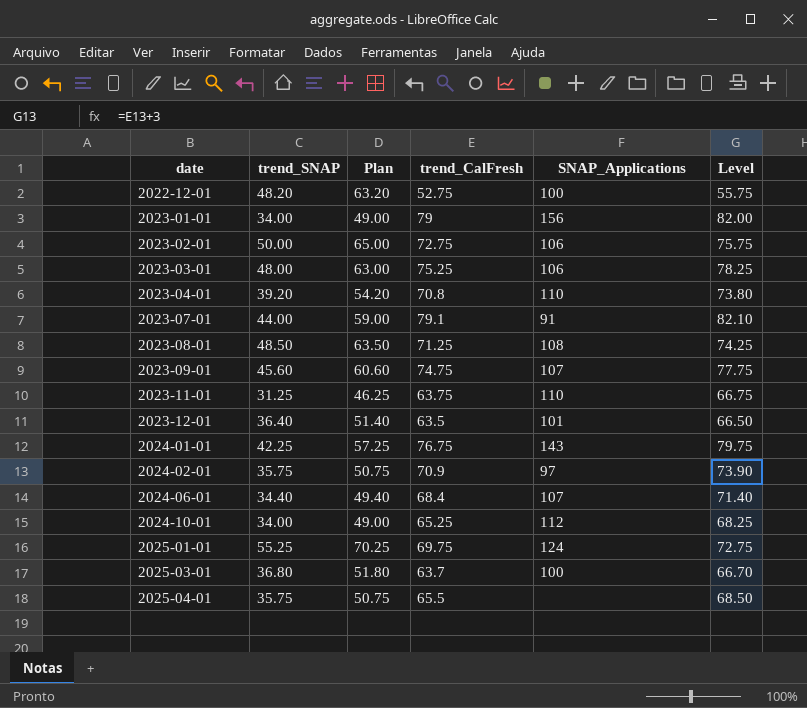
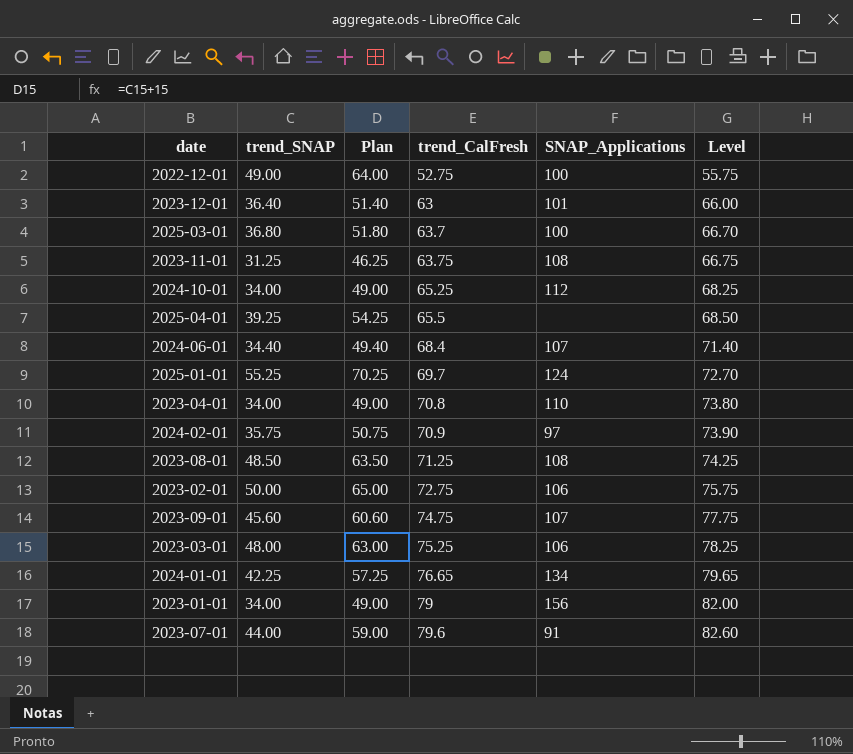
row order: date ascending -> trend_CalFresh ascending
2022-12-01 | trend_SNAP: 48.20 -> 49.00
2022-12-01 | Plan: 63.20 -> 64.00
2023-12-01 | trend_CalFresh: 63.5 -> 63
2023-12-01 | Level: 66.50 -> 66.00
2023-11-01 | SNAP_Applications: 110 -> 108
2025-04-01 | trend_SNAP: 35.75 -> 39.25
2025-04-01 | Plan: 50.75 -> 54.25
2025-01-01 | trend_CalFresh: 69.75 -> 69.7
2025-01-01 | Level: 72.75 -> 72.70
2023-04-01 | trend_SNAP: 39.20 -> 34.00
2023-04-01 | Plan: 54.20 -> 49.00
2024-01-01 | trend_CalFresh: 76.75 -> 76.65
2024-01-01 | SNAP_Applications: 143 -> 134
2024-01-01 | Level: 79.75 -> 79.65
2023-07-01 | trend_CalFresh: 79.1 -> 79.6
2023-07-01 | Level: 82.10 -> 82.60

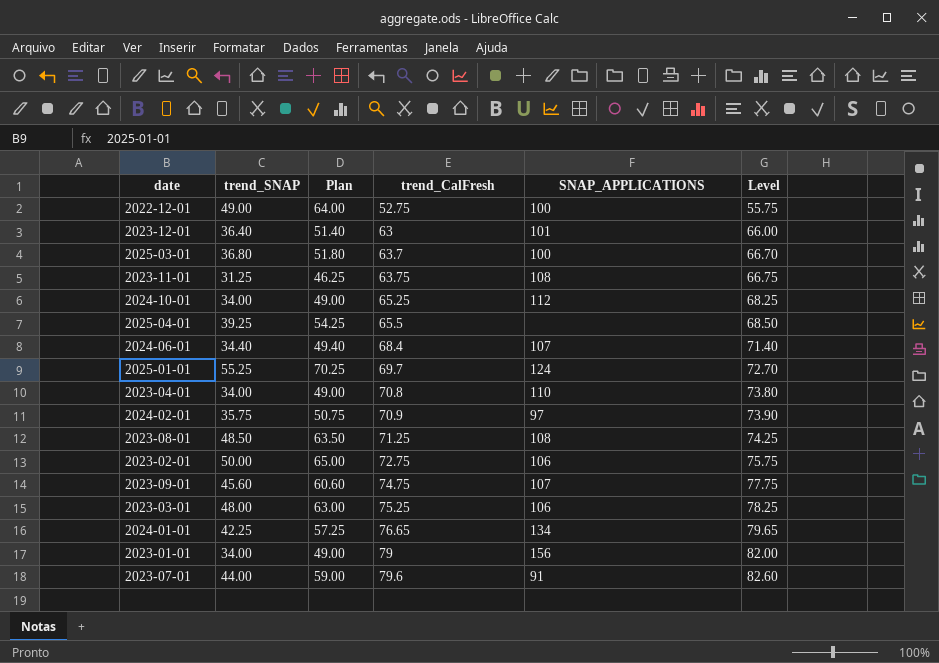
column name: SNAP_Applications -> SNAP_APPLICATIONS

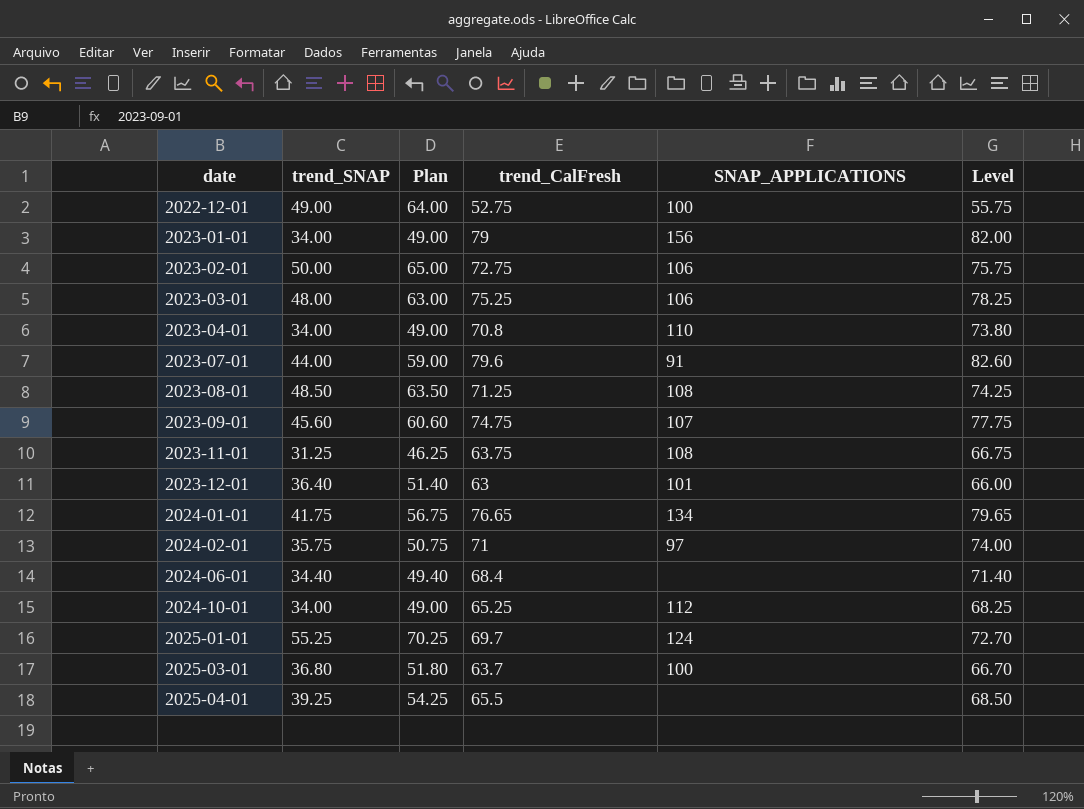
row order: trend_CalFresh ascending -> date ascending
2024-01-01 | trend_SNAP: 42.25 -> 41.75
2024-01-01 | Plan: 57.25 -> 56.75
2024-02-01 | trend_CalFresh: 70.9 -> 71
2024-02-01 | Level: 73.90 -> 74.00
2024-06-01 | SNAP_APPLICATIONS: 107 -> none

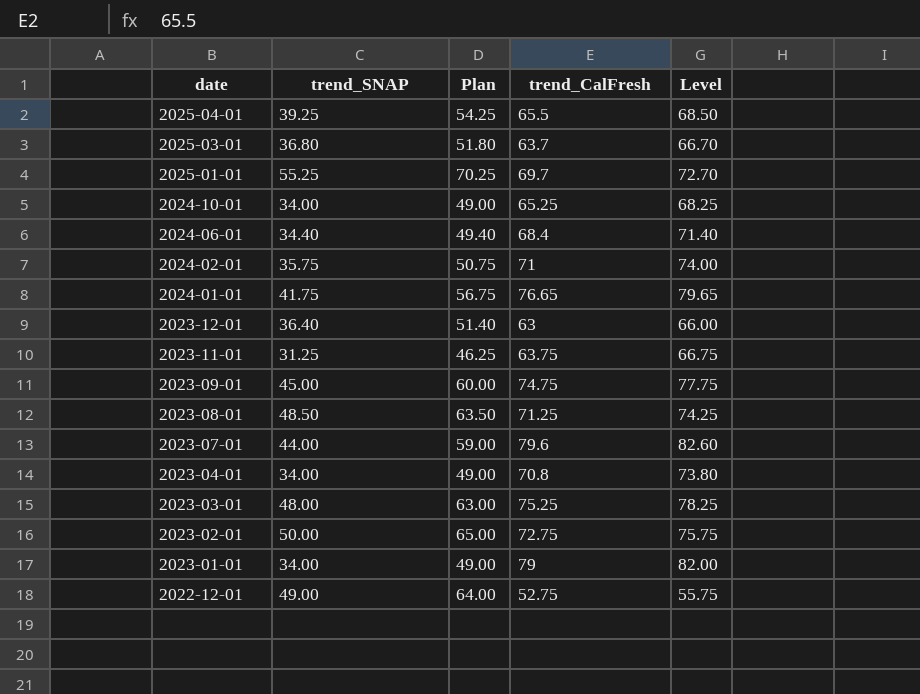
row order: date ascending -> date descending
column SNAP_APPLICATIONS | position: 5 -> none
2023-09-01 | trend_SNAP: 45.60 -> 45.00
2023-09-01 | Plan: 60.60 -> 60.00

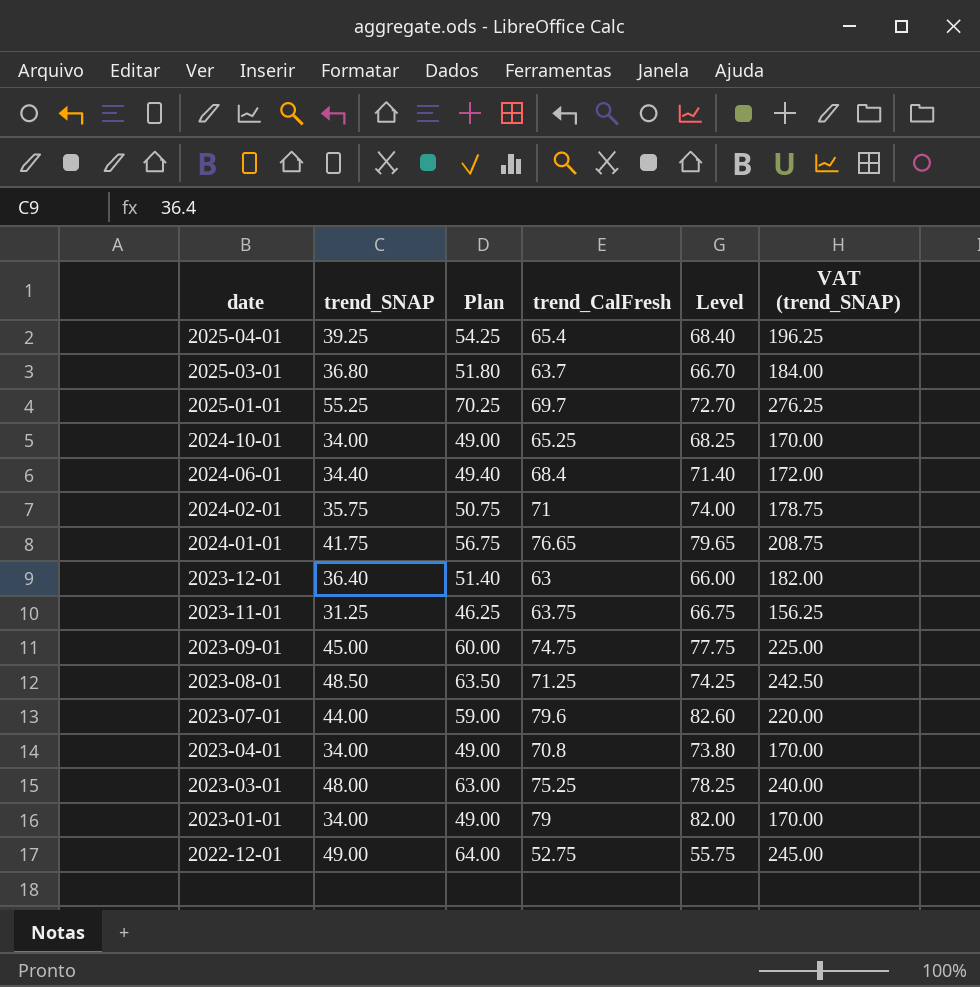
column VAT (trend_SNAP) | formula: none -> [trend_SNAP] * 5
row 2023-02-01: 50.00 | 65.00 | 72.75 | 75.75 -> none
2025-04-01 | trend_CalFresh: 65.5 -> 65.4
2025-04-01 | Level: 68.50 -> 68.40

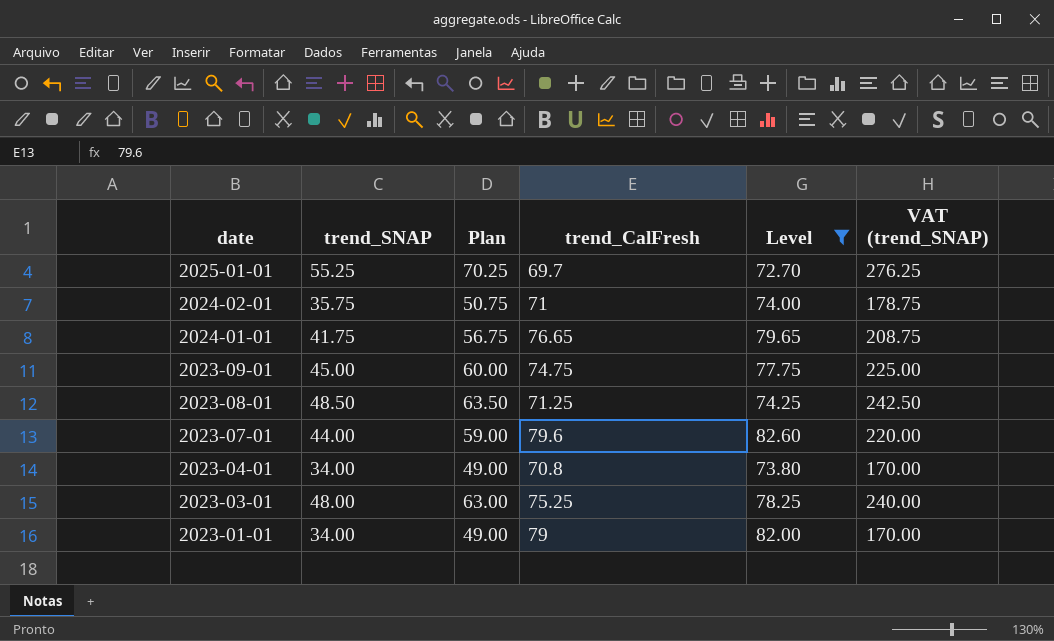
filter: none -> Level >= 72.70

